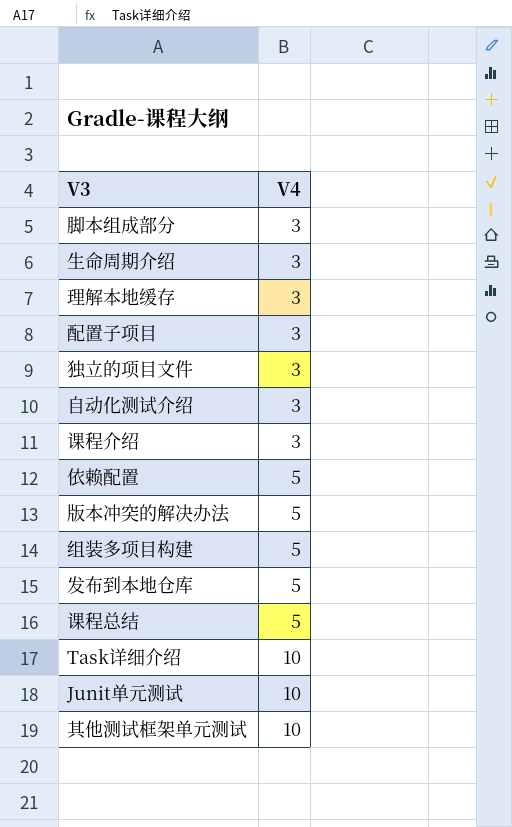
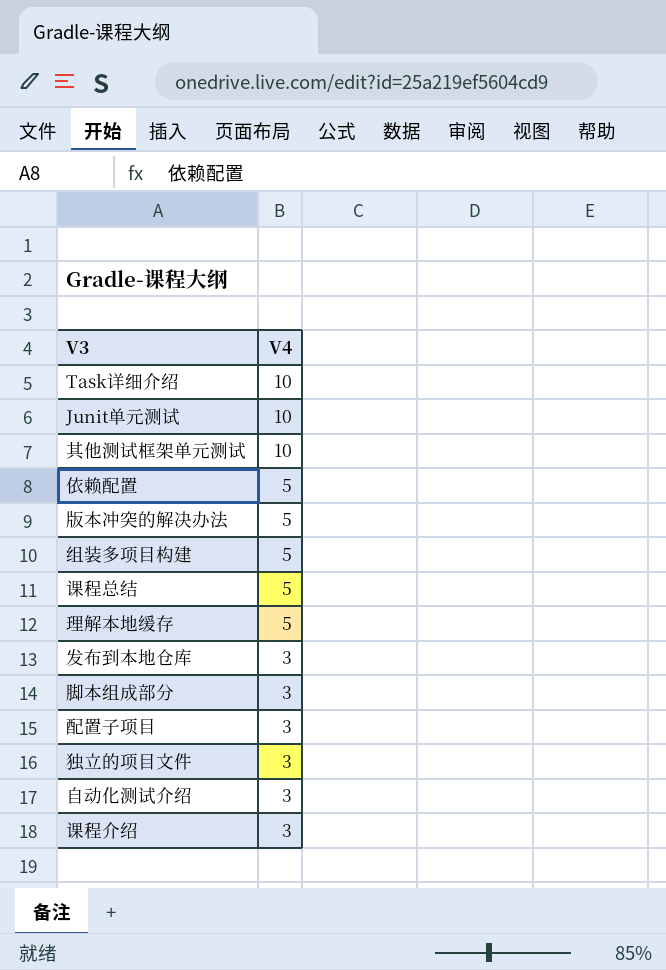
row order: V4 ascending -> V4 descending
row 生命周期介绍: 3 -> none
理解本地缓存 | V4: 3 -> 5
发布到本地仓库 | V4: 5 -> 3

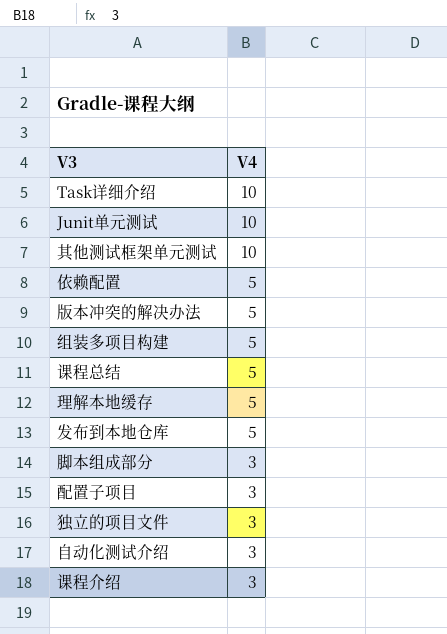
发布到本地仓库 | V4: 3 -> 5

